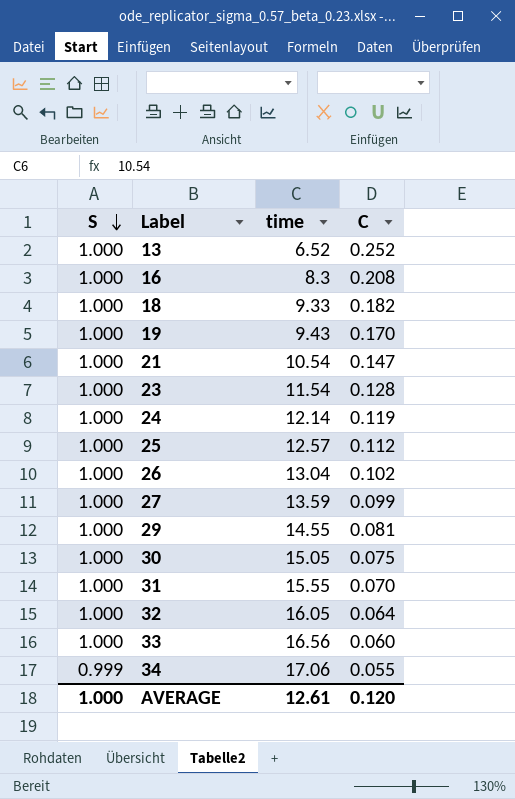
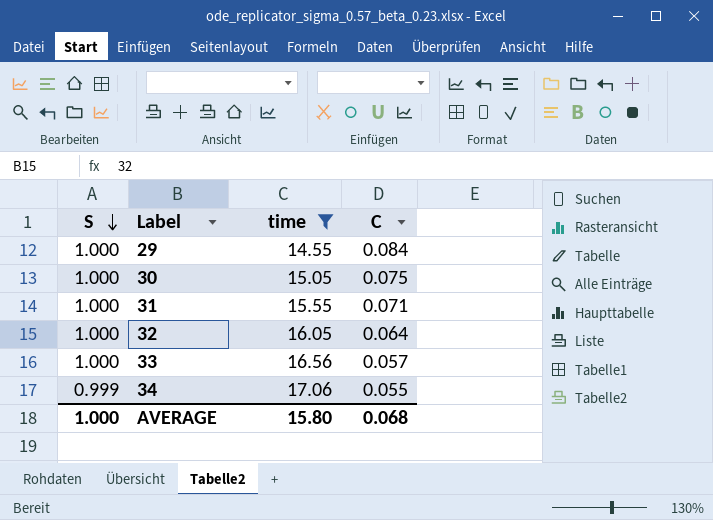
filter: none -> time >= 14.55
29 | C: 0.081 -> 0.084
31 | C: 0.070 -> 0.071
33 | C: 0.060 -> 0.057
AVERAGE | time: 12.61 -> 15.80
AVERAGE | C: 0.120 -> 0.068

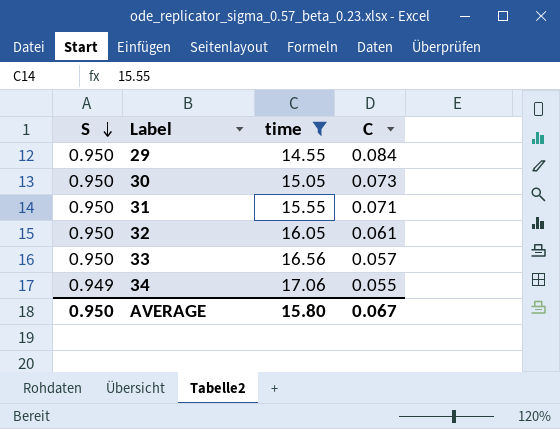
29 | S: 1.000 -> 0.950
30 | S: 1.000 -> 0.950
30 | C: 0.075 -> 0.073
31 | S: 1.000 -> 0.950
32 | S: 1.000 -> 0.950
32 | C: 0.064 -> 0.061
33 | S: 1.000 -> 0.950
34 | S: 0.999 -> 0.949
AVERAGE | S: 1.000 -> 0.950
AVERAGE | C: 0.068 -> 0.067

